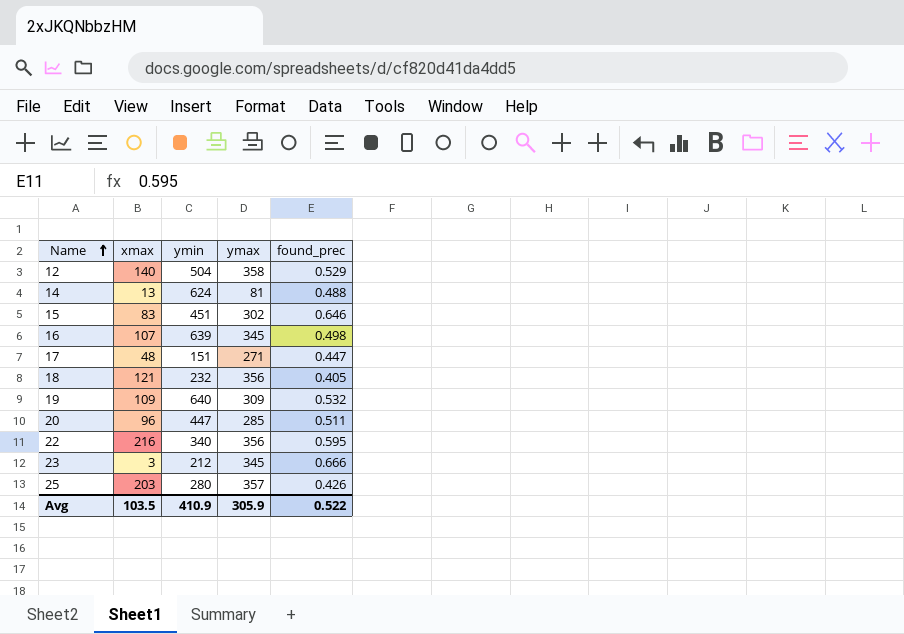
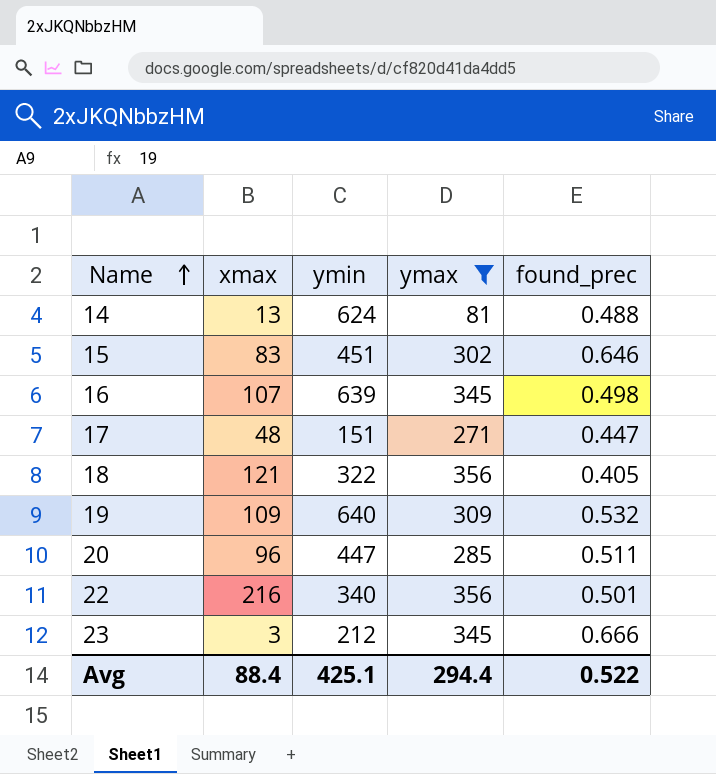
filter: none -> ymax <= 356
18 | ymin: 232 -> 322
22 | found_prec: 0.595 -> 0.501
Avg | xmax: 103.5 -> 88.4
Avg | ymin: 410.9 -> 425.1
Avg | ymax: 305.9 -> 294.4

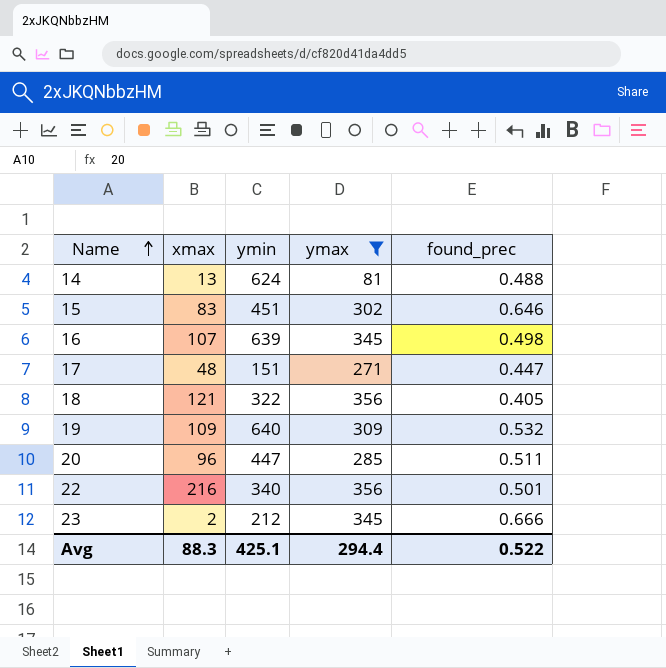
23 | xmax: 3 -> 2
Avg | xmax: 88.4 -> 88.3

